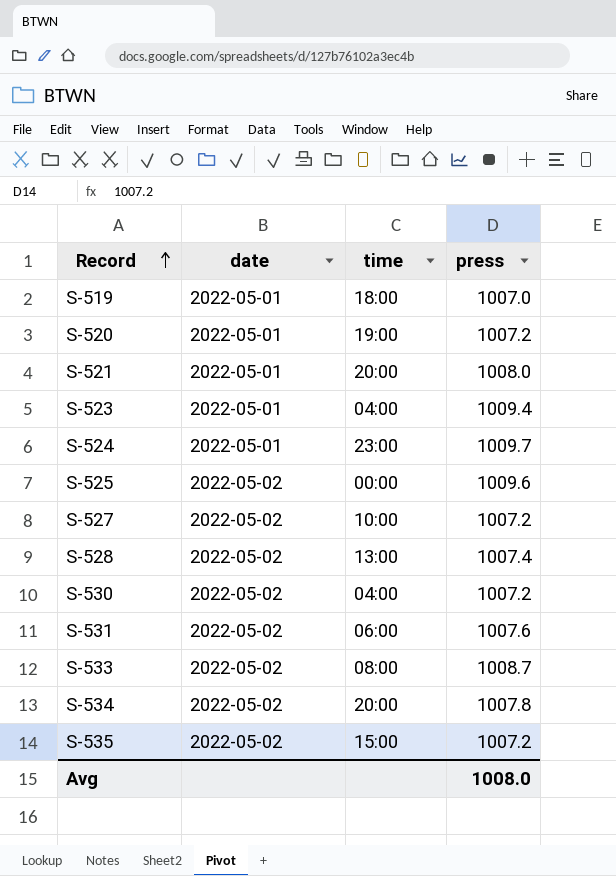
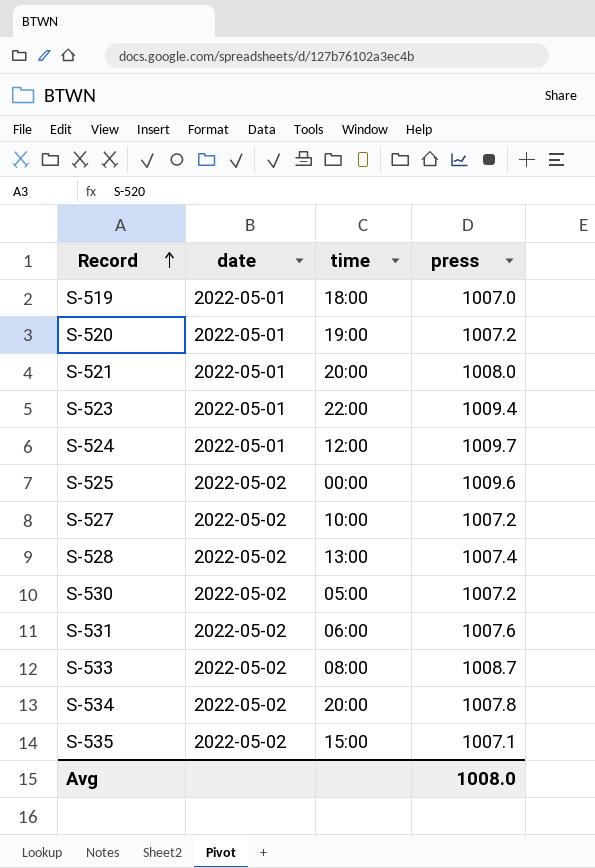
S-523 | time: 04:00 -> 22:00
S-524 | time: 23:00 -> 12:00
S-530 | time: 04:00 -> 05:00
S-535 | press: 1007.2 -> 1007.1

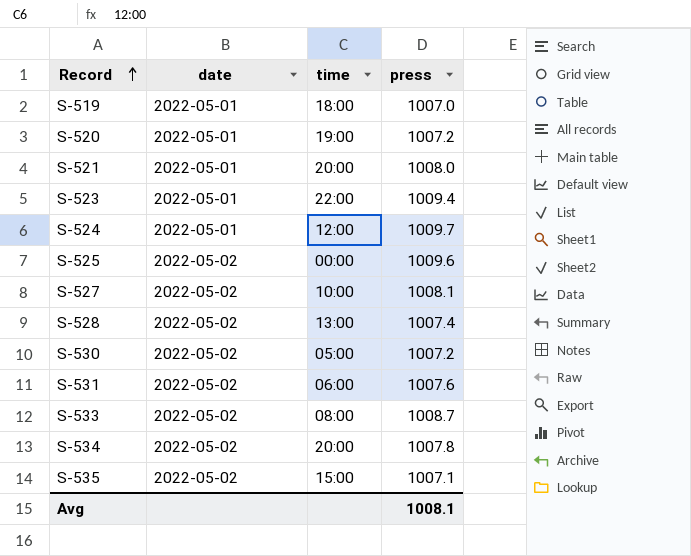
S-527 | press: 1007.2 -> 1008.1
Avg | press: 1008.0 -> 1008.1

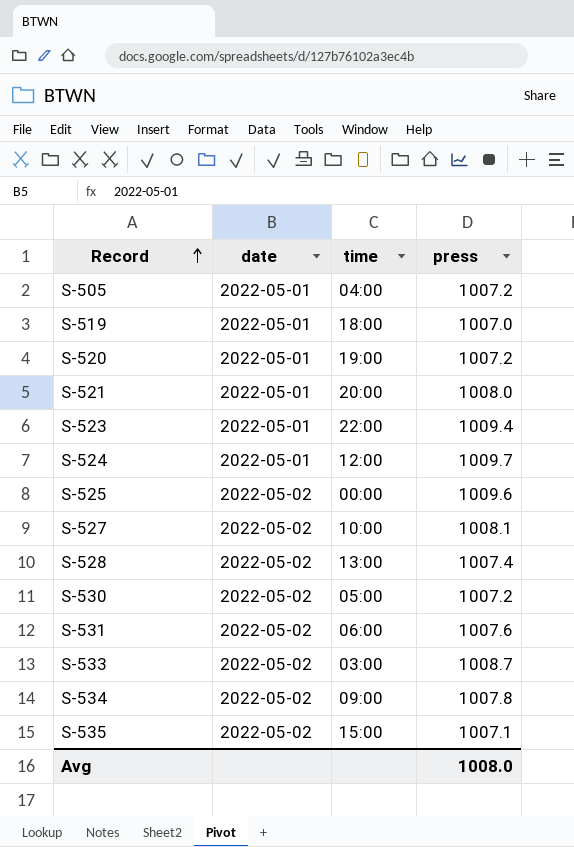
row S-505: none -> 2022-05-01 | 04:00 | 1007.2
S-533 | time: 08:00 -> 03:00
S-534 | time: 20:00 -> 09:00
Avg | press: 1008.1 -> 1008.0

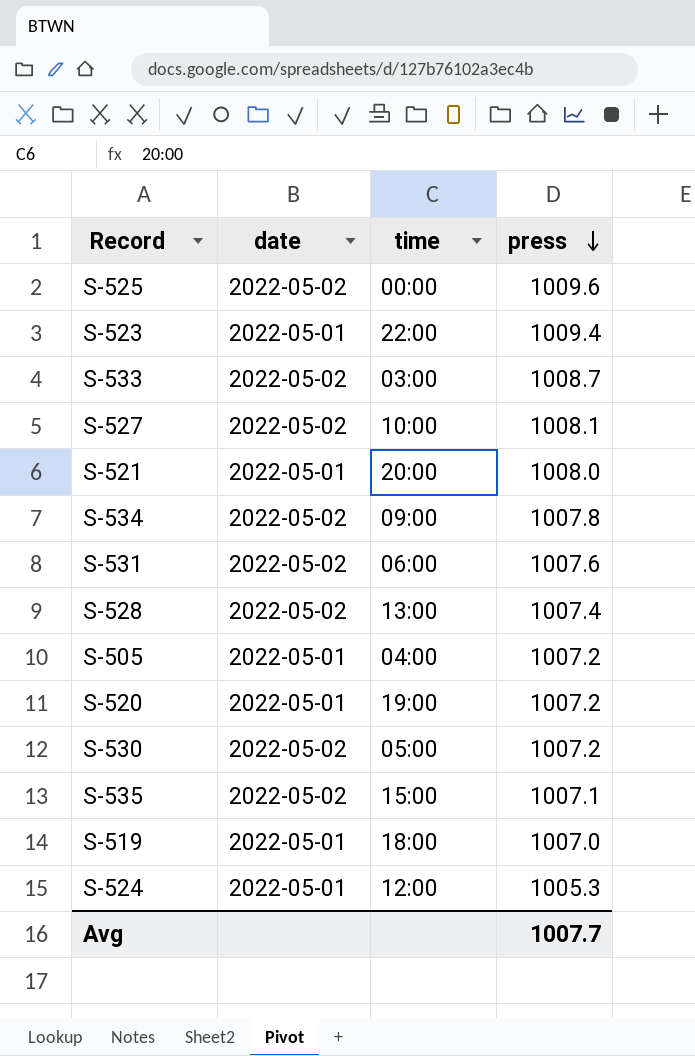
row order: Record ascending -> press descending
S-524 | press: 1009.7 -> 1005.3
Avg | press: 1008.0 -> 1007.7

